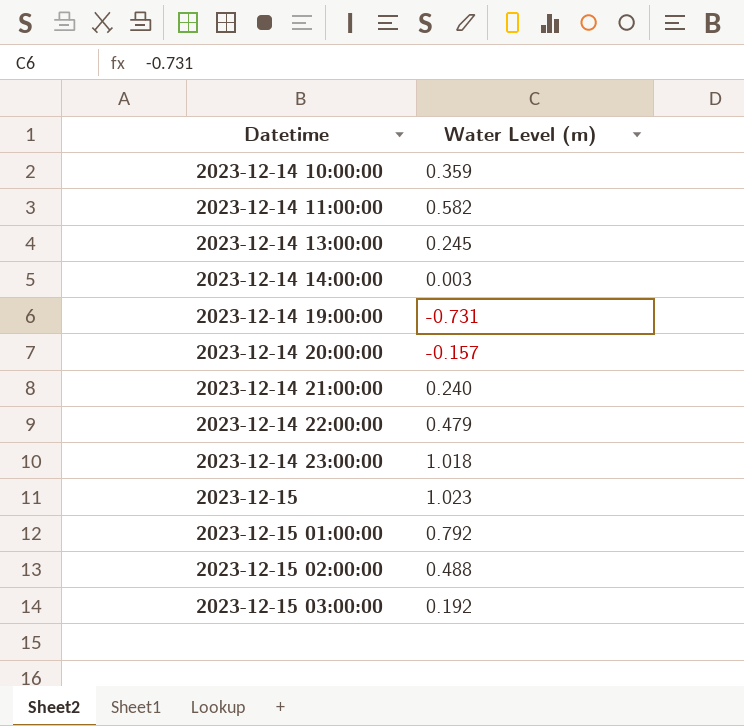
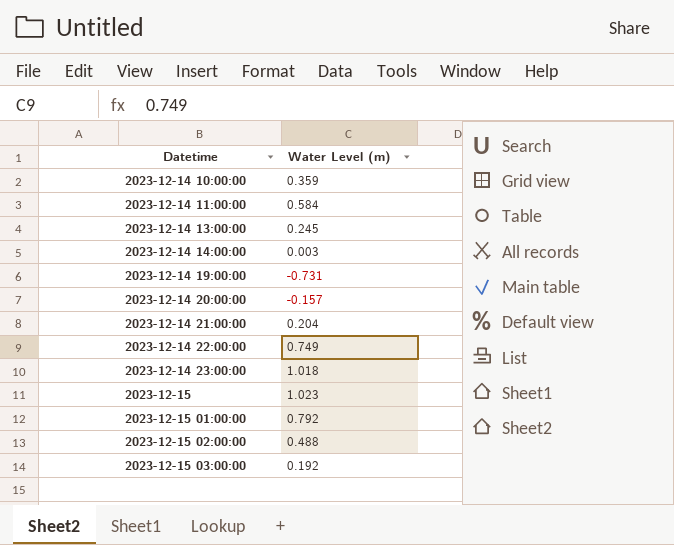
2023-12-14 11:00:00 | Water Level (m): 0.582 -> 0.584
2023-12-14 21:00:00 | Water Level (m): 0.240 -> 0.204
2023-12-14 22:00:00 | Water Level (m): 0.479 -> 0.749

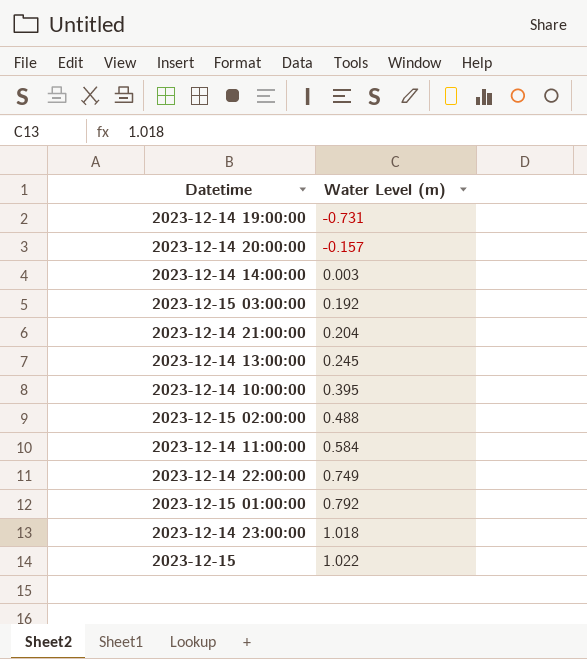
row order: Datetime ascending -> Water Level (m) ascending
2023-12-14 10:00:00 | Water Level (m): 0.359 -> 0.395
2023-12-15 | Water Level (m): 1.023 -> 1.022

